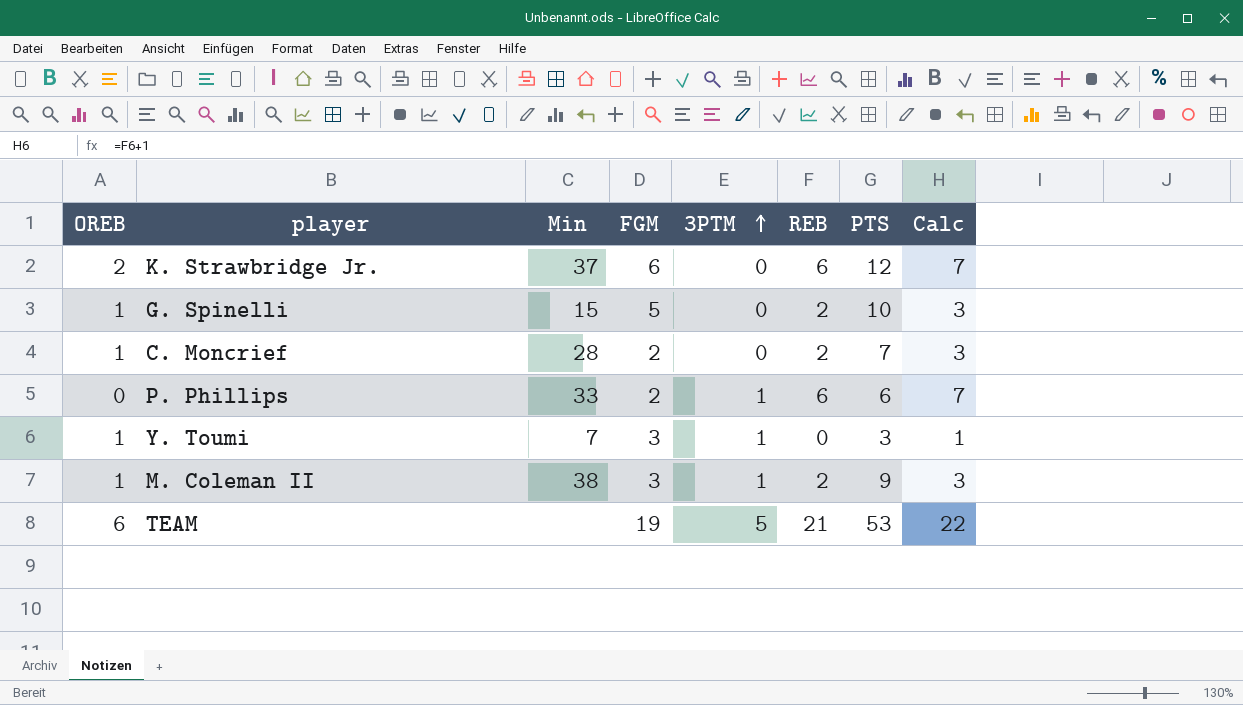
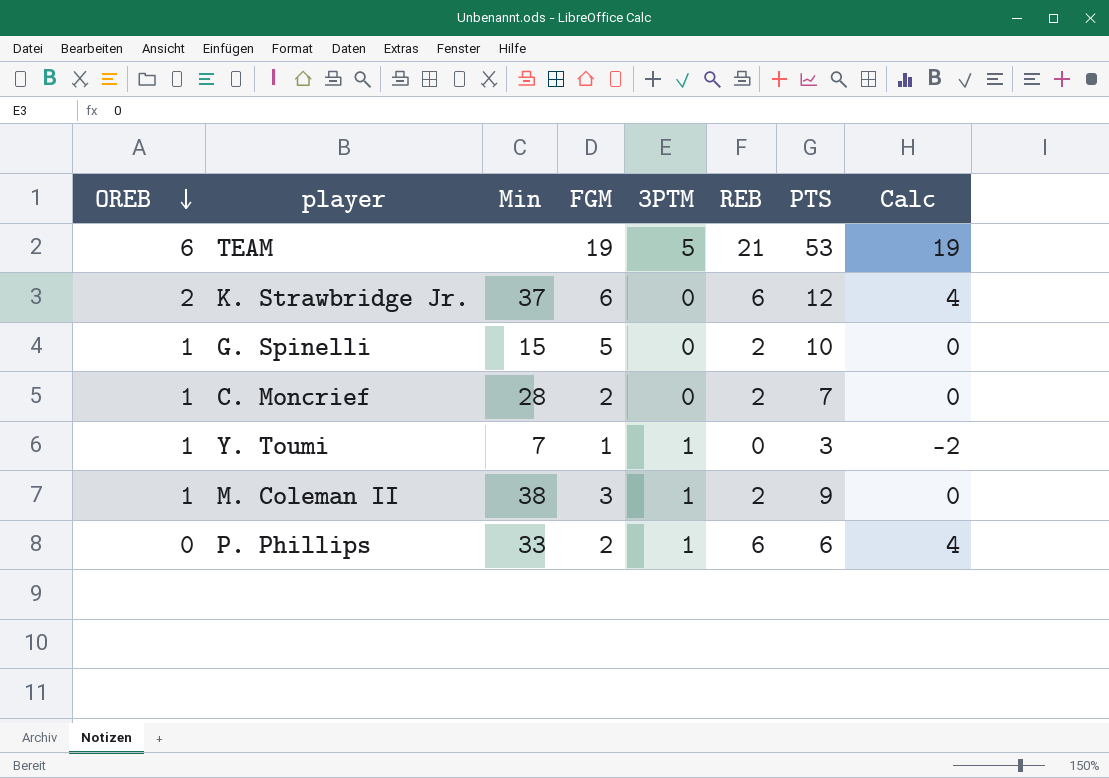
row order: 3PTM ascending -> OREB descending
column Calc | formula: [REB] + 1 -> [REB] - 2
Y. Toumi | FGM: 3 -> 1

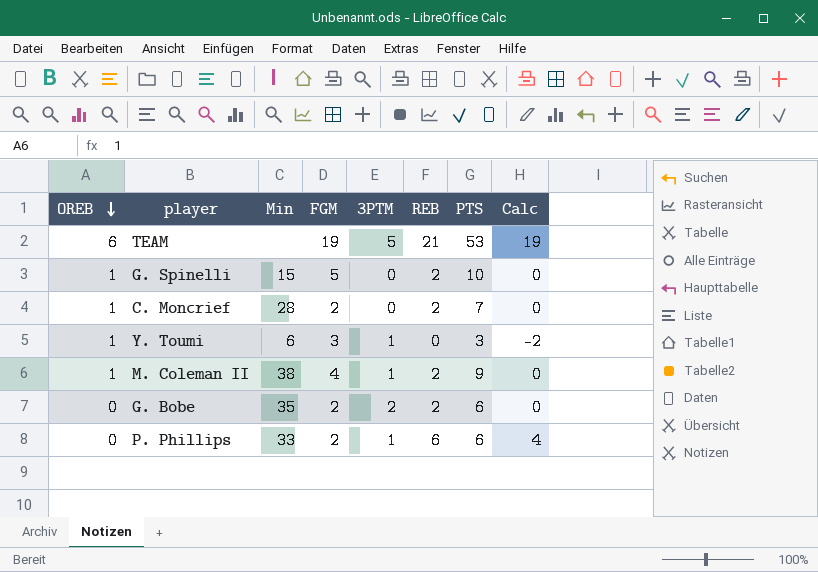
row K. Strawbridge Jr.: 2 | 37 | 6 | 0 | 6 | 12 | 4 -> none
Y. Toumi | Min: 7 -> 6
Y. Toumi | FGM: 1 -> 3
M. Coleman II | FGM: 3 -> 4
row G. Bobe: none -> 0 | 35 | 2 | 2 | 2 | 6 | 0

